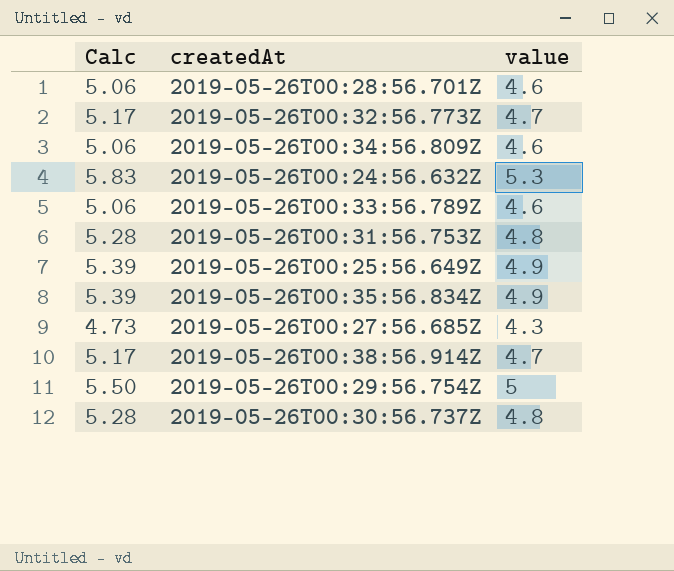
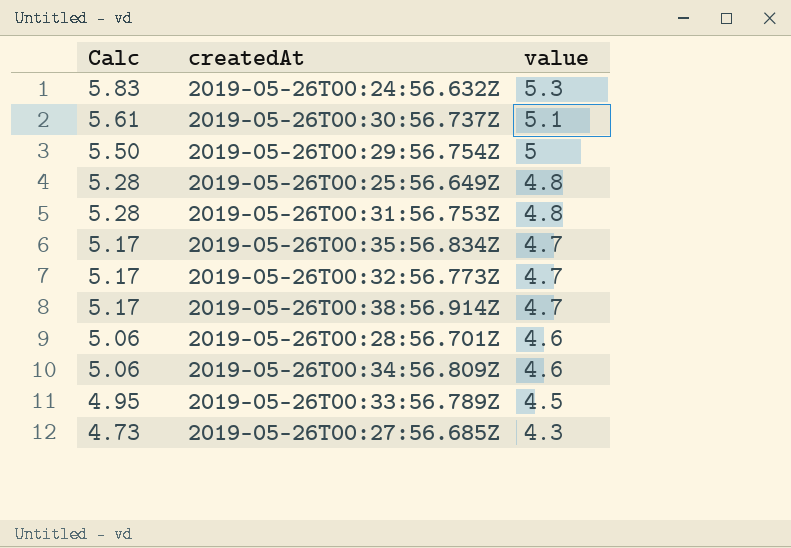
row order: none -> Calc descending
2019-05-26T00:30:56.737Z | Calc: 5.28 -> 5.61
2019-05-26T00:30:56.737Z | value: 4.8 -> 5.1
2019-05-26T00:25:56.649Z | Calc: 5.39 -> 5.28
2019-05-26T00:25:56.649Z | value: 4.9 -> 4.8
2019-05-26T00:35:56.834Z | Calc: 5.39 -> 5.17
2019-05-26T00:35:56.834Z | value: 4.9 -> 4.7
2019-05-26T00:33:56.789Z | Calc: 5.06 -> 4.95
2019-05-26T00:33:56.789Z | value: 4.6 -> 4.5

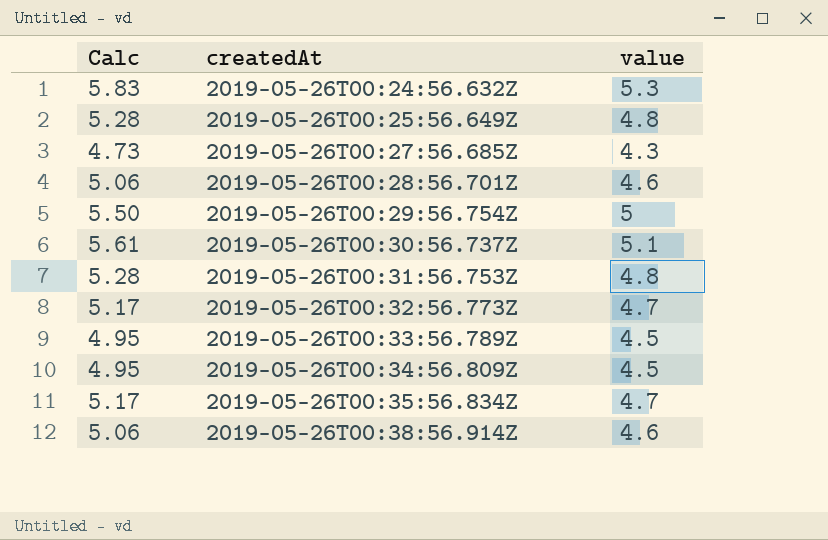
row order: Calc descending -> createdAt ascending
2019-05-26T00:34:56.809Z | Calc: 5.06 -> 4.95
2019-05-26T00:34:56.809Z | value: 4.6 -> 4.5
2019-05-26T00:38:56.914Z | Calc: 5.17 -> 5.06
2019-05-26T00:38:56.914Z | value: 4.7 -> 4.6

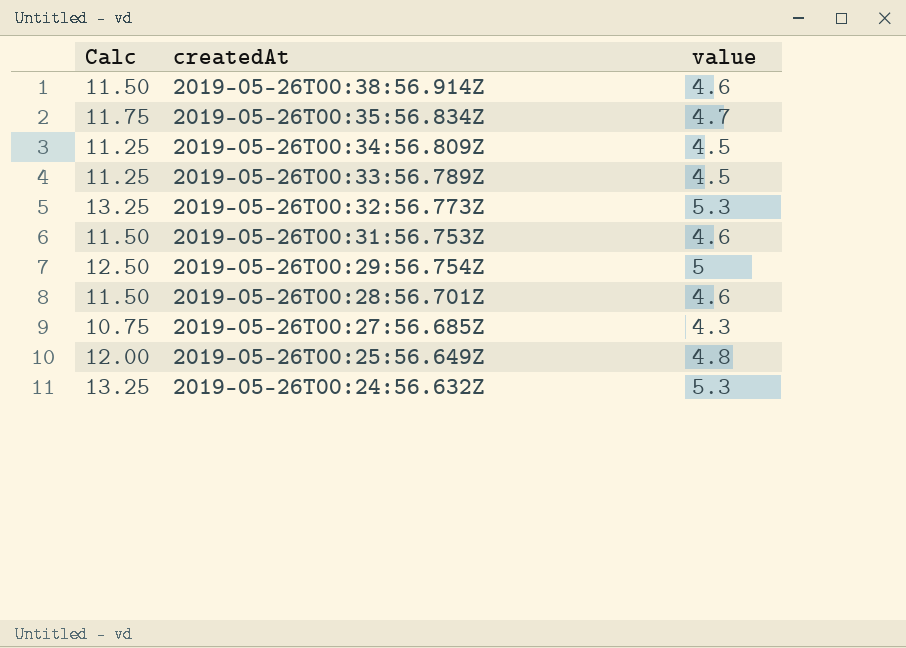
row order: createdAt ascending -> createdAt descending
column Calc | formula: [value] * 1.1 -> [value] * 2.5
row 2019-05-26T00:30:56.737Z: 5.61 | 5.1 -> none
2019-05-26T00:32:56.773Z | value: 4.7 -> 5.3
2019-05-26T00:31:56.753Z | value: 4.8 -> 4.6

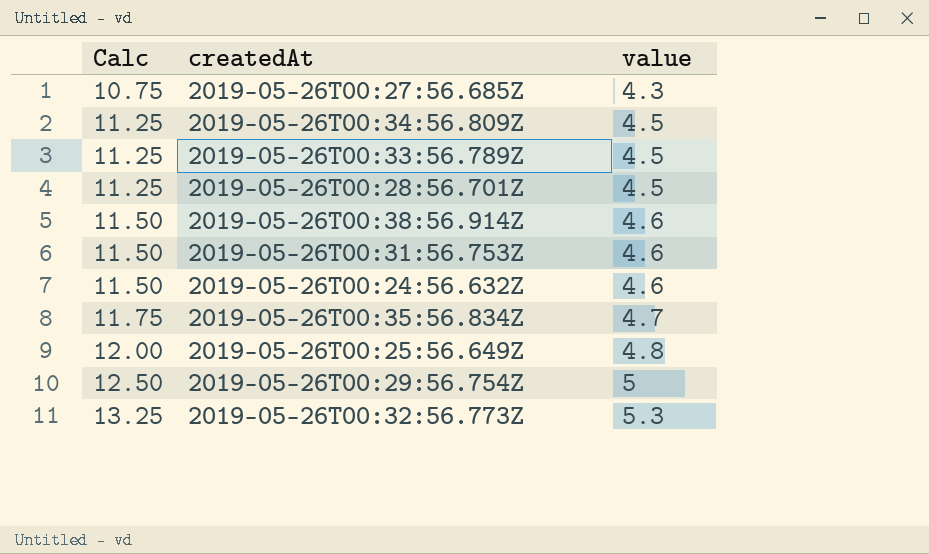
row order: createdAt descending -> Calc ascending
2019-05-26T00:28:56.701Z | Calc: 11.50 -> 11.25
2019-05-26T00:28:56.701Z | value: 4.6 -> 4.5
2019-05-26T00:24:56.632Z | Calc: 13.25 -> 11.50
2019-05-26T00:24:56.632Z | value: 5.3 -> 4.6

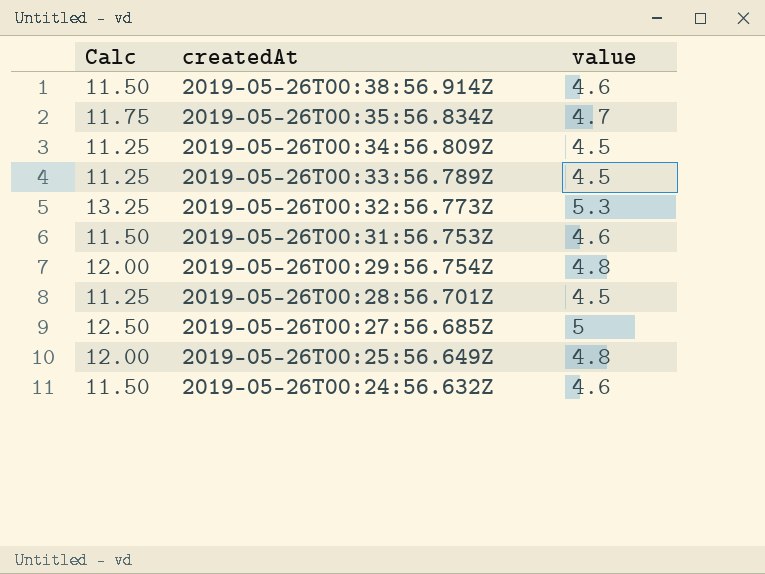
row order: Calc ascending -> createdAt descending
2019-05-26T00:29:56.754Z | Calc: 12.50 -> 12.00
2019-05-26T00:29:56.754Z | value: 5 -> 4.8
2019-05-26T00:27:56.685Z | Calc: 10.75 -> 12.50
2019-05-26T00:27:56.685Z | value: 4.3 -> 5

